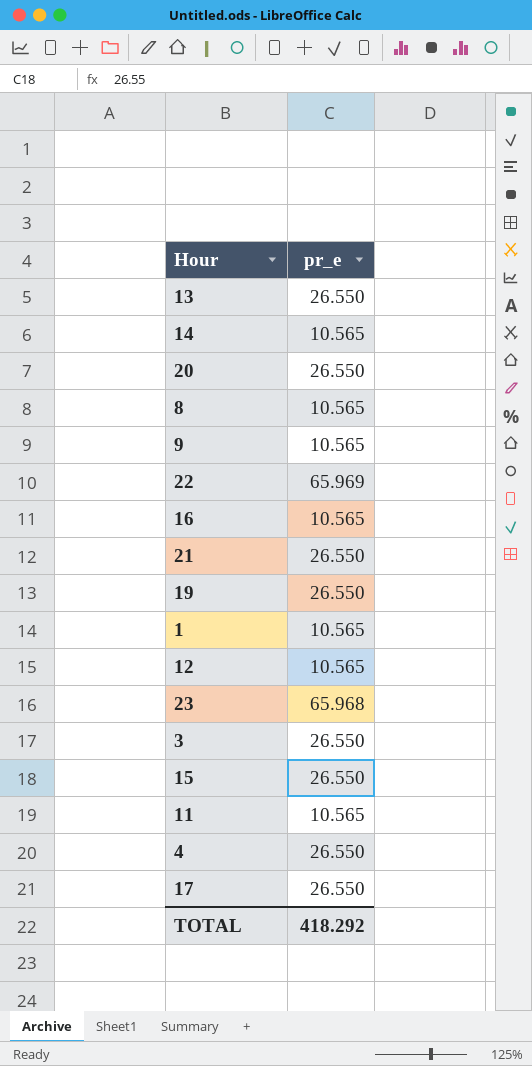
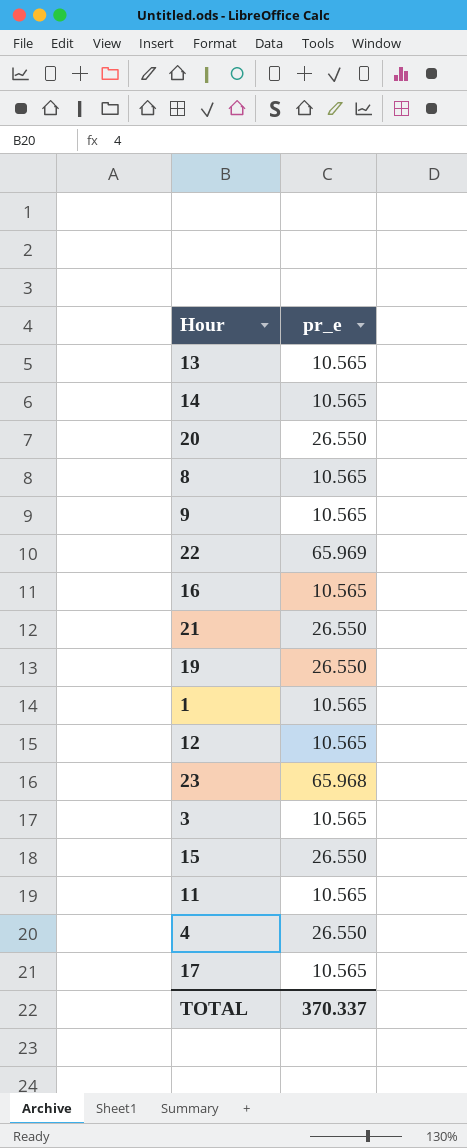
13 | pr_e: 26.550 -> 10.565
3 | pr_e: 26.550 -> 10.565
17 | pr_e: 26.550 -> 10.565
TOTAL | pr_e: 418.292 -> 370.337

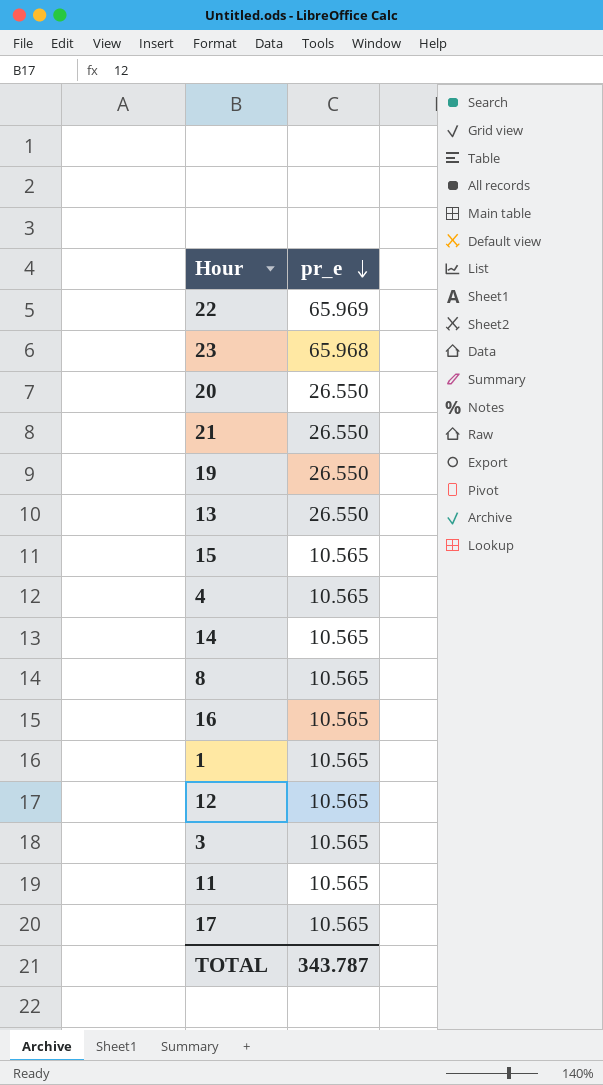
row order: none -> pr_e descending
row 9: 10.565 -> none
13 | pr_e: 10.565 -> 26.550
15 | pr_e: 26.550 -> 10.565
4 | pr_e: 26.550 -> 10.565
TOTAL | pr_e: 370.337 -> 343.787

